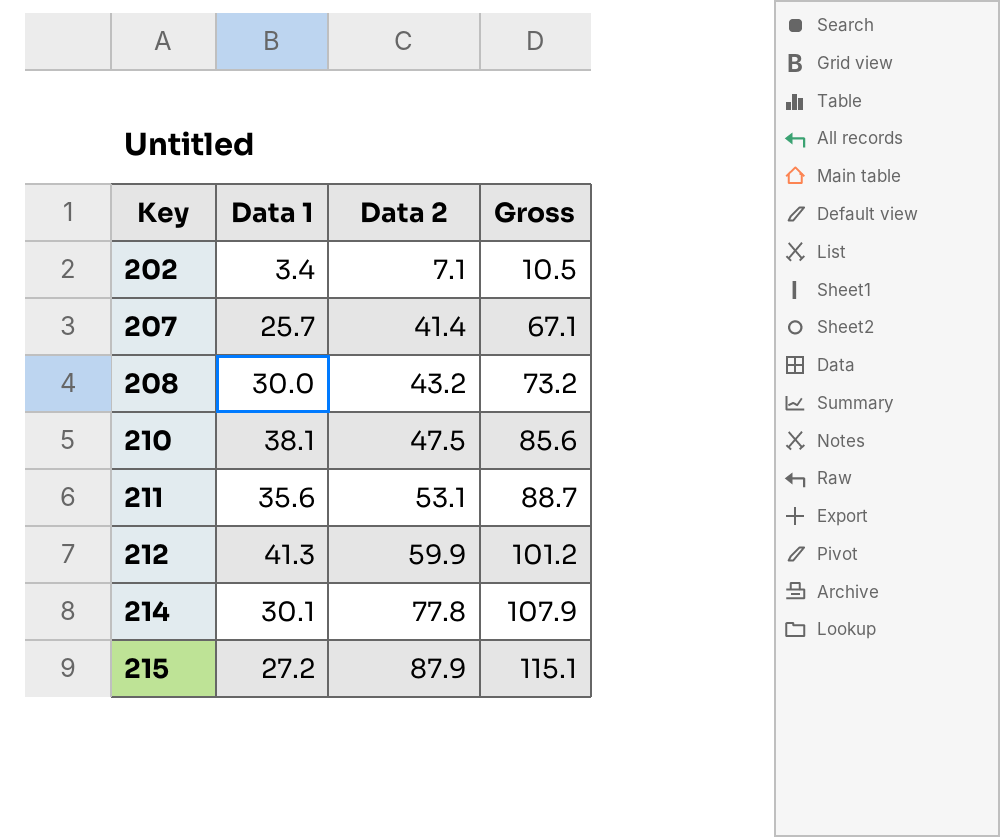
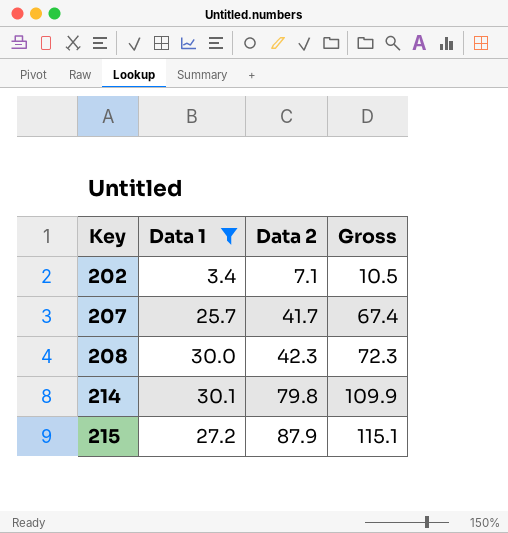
filter: none -> Data 1 <= 30.1
207 | Data 2: 41.4 -> 41.7
207 | Gross: 67.1 -> 67.4
208 | Data 2: 43.2 -> 42.3
208 | Gross: 73.2 -> 72.3
214 | Data 2: 77.8 -> 79.8
214 | Gross: 107.9 -> 109.9

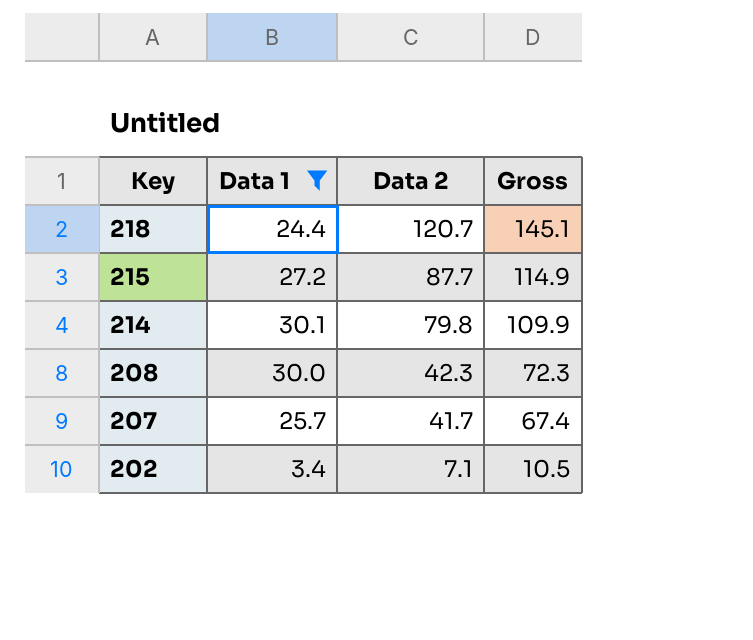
row order: Key ascending -> Key descending
row 218: none -> 24.4 | 120.7 | 145.1
215 | Data 2: 87.9 -> 87.7
215 | Gross: 115.1 -> 114.9

